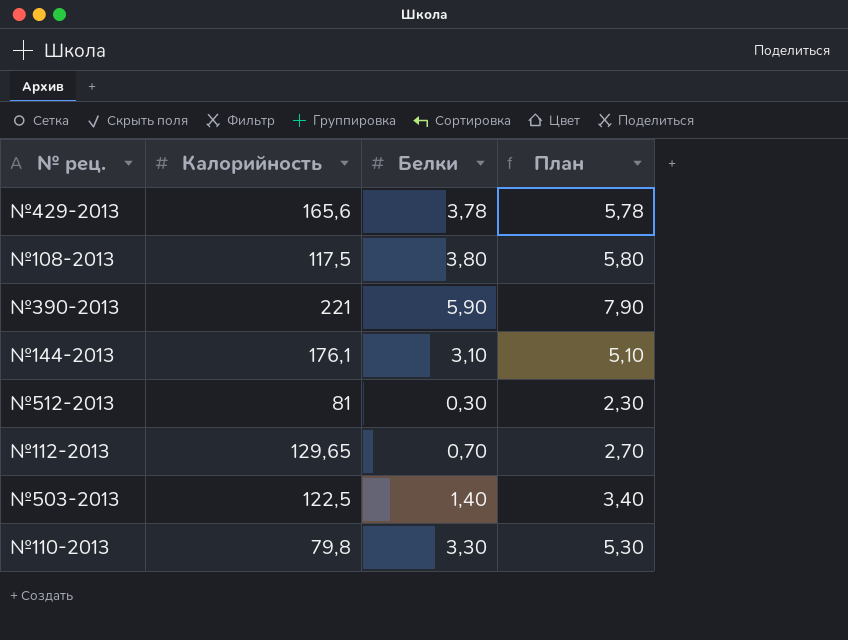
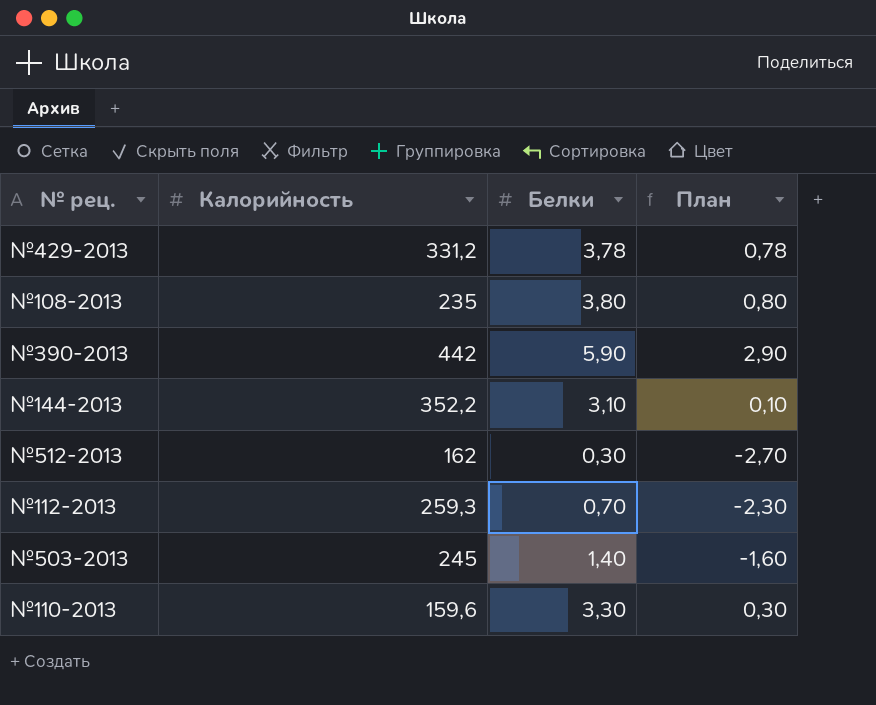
column План | formula: [Белки] + 2 -> [Белки] - 3
№429-2013 | Калорийность: 165,6 -> 331,2
№108-2013 | Калорийность: 117,5 -> 235
№390-2013 | Калорийность: 221 -> 442
№144-2013 | Калорийность: 176,1 -> 352,2
№512-2013 | Калорийность: 81 -> 162
№112-2013 | Калорийность: 129,65 -> 259,3
№503-2013 | Калорийность: 122,5 -> 245
№110-2013 | Калорийность: 79,8 -> 159,6

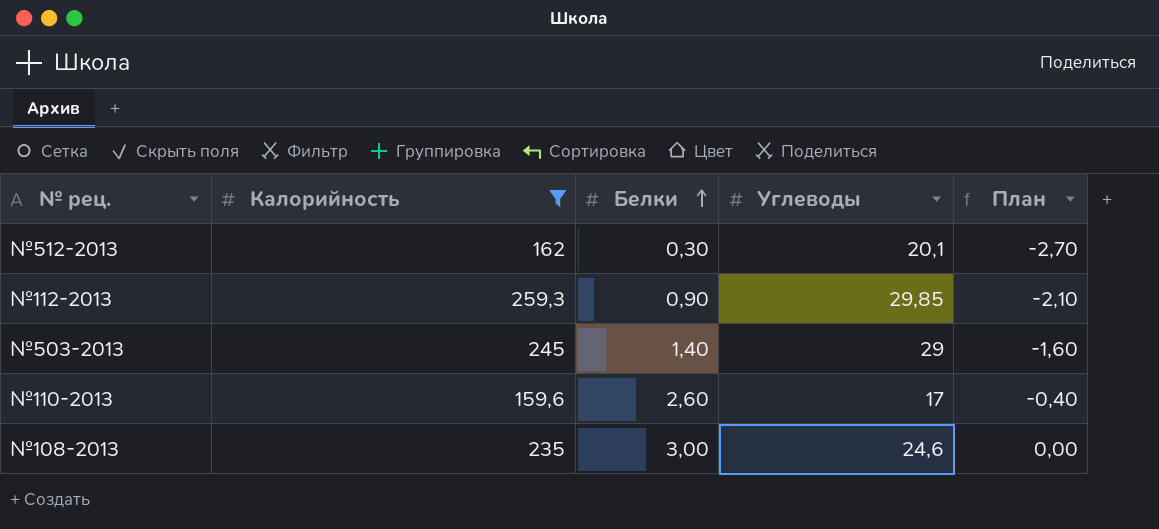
filter: none -> Калорийность <= 259,3
row order: none -> Белки ascending
column Углеводы | position: none -> 4
№112-2013 | Белки: 0,70 -> 0,90
№112-2013 | План: -2,30 -> -2,10
№110-2013 | Белки: 3,30 -> 2,60
№110-2013 | План: 0,30 -> -0,40
№108-2013 | Белки: 3,80 -> 3,00
№108-2013 | План: 0,80 -> 0,00

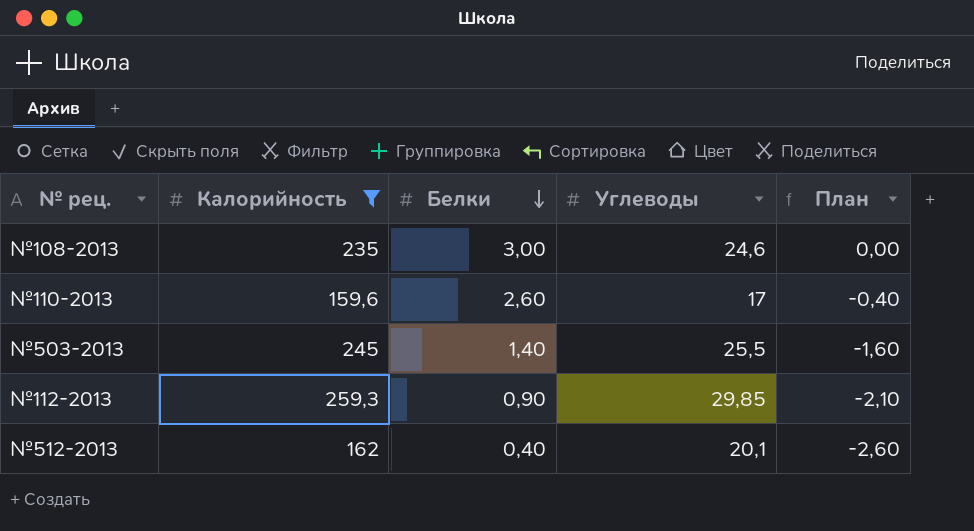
row order: Белки ascending -> Белки descending
№503-2013 | Углеводы: 29 -> 25,5
№512-2013 | Белки: 0,30 -> 0,40
№512-2013 | План: -2,70 -> -2,60

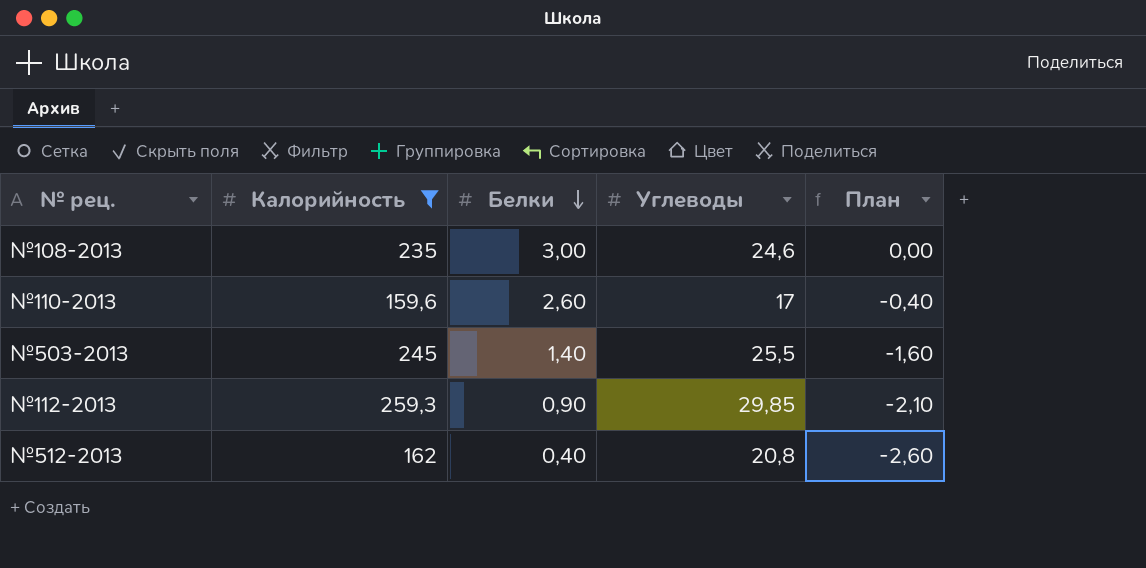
№512-2013 | Углеводы: 20,1 -> 20,8

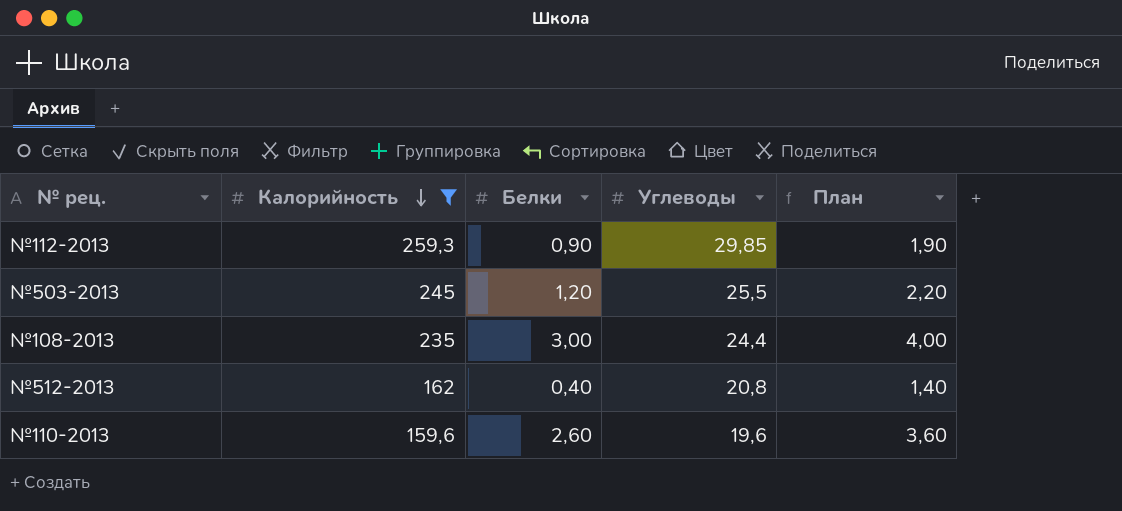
row order: Белки descending -> Калорийность descending
column План | formula: [Белки] - 3 -> [Белки] + 1
№503-2013 | Белки: 1,40 -> 1,20
№108-2013 | Углеводы: 24,6 -> 24,4
№110-2013 | Углеводы: 17 -> 19,6

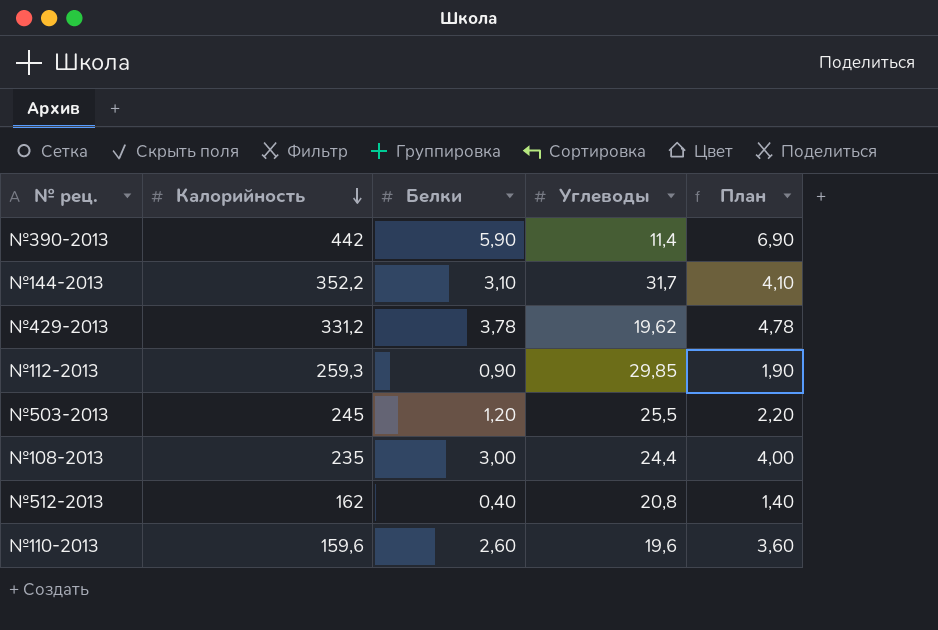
filter: Калорийность <= 259,3 -> none

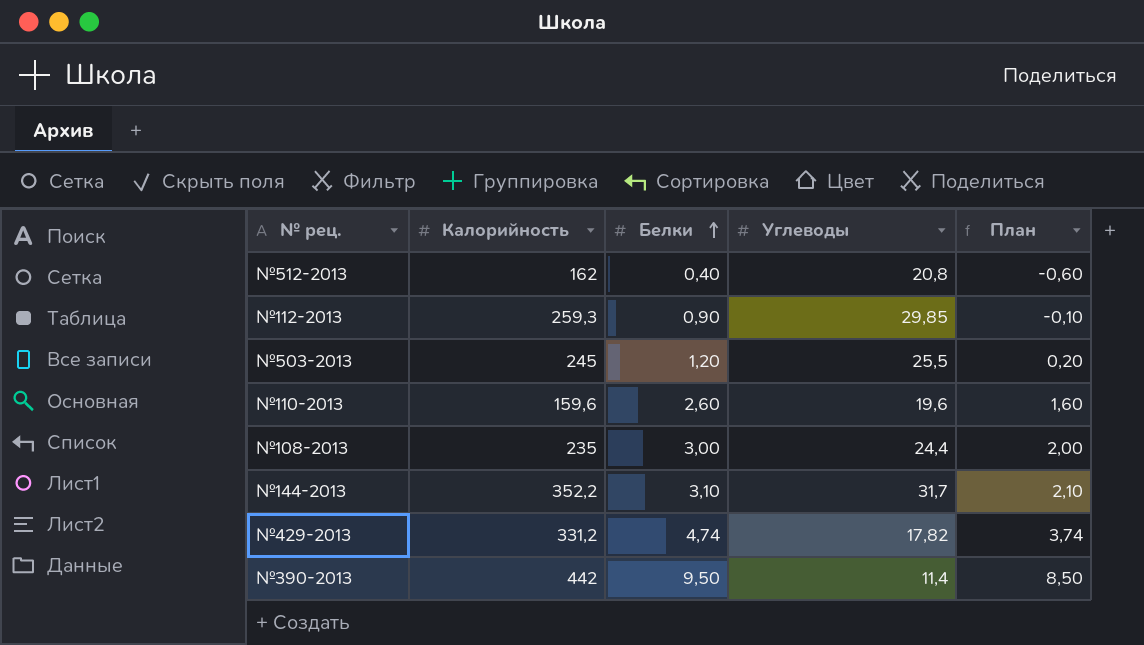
row order: Калорийность descending -> Белки ascending
column План | formula: [Белки] + 1 -> [Белки] - 1
№429-2013 | Белки: 3,78 -> 4,74
№429-2013 | Углеводы: 19,62 -> 17,82
№390-2013 | Белки: 5,90 -> 9,50

